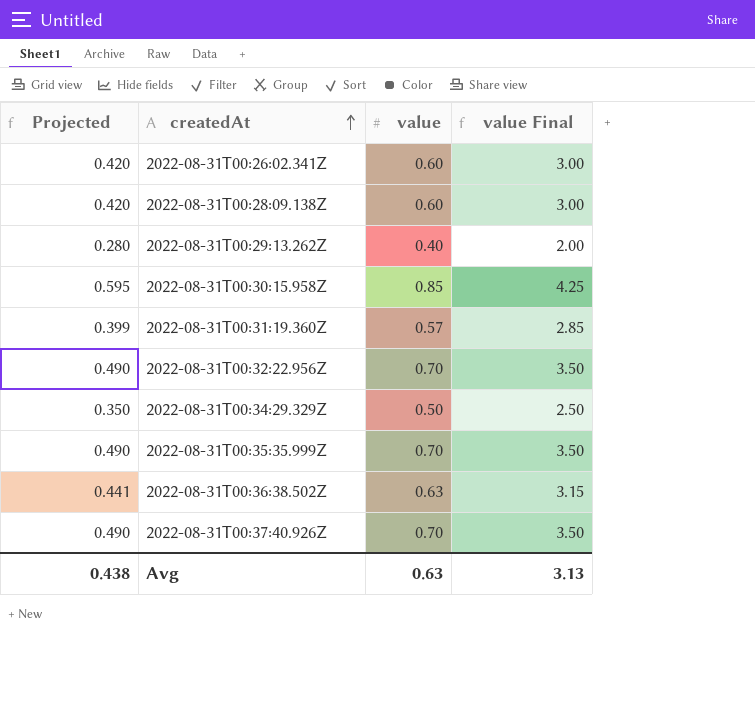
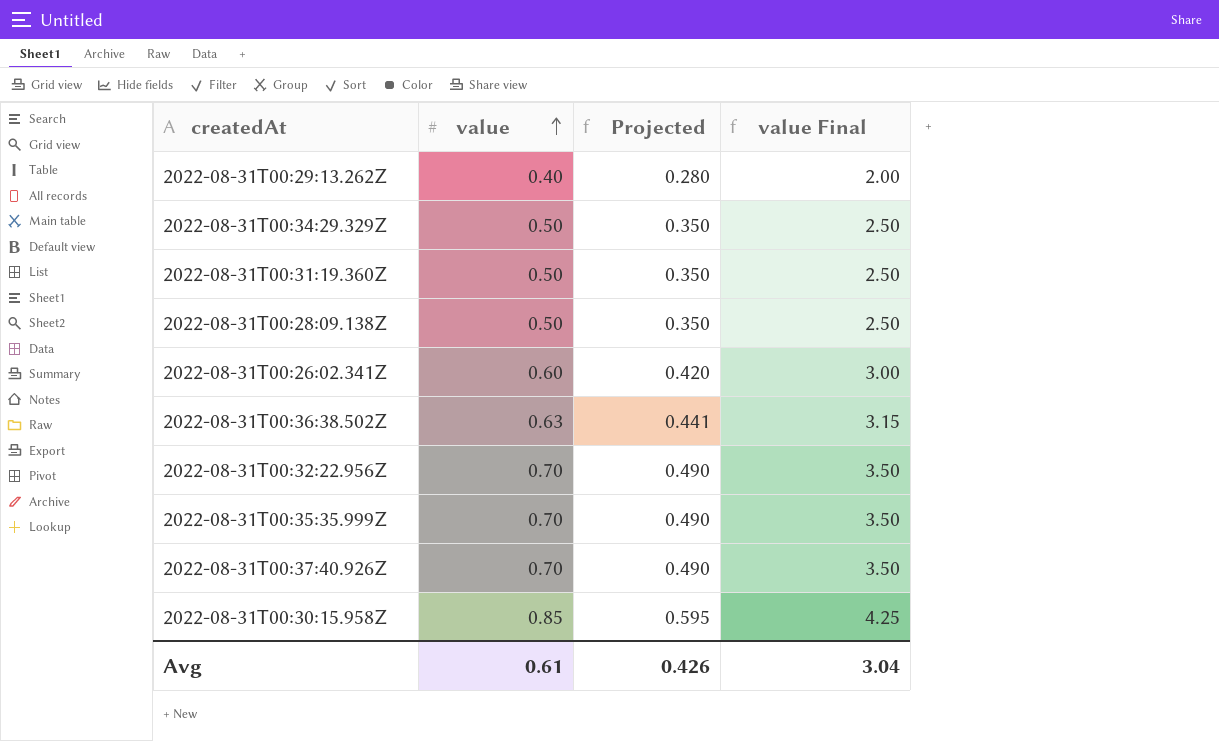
row order: createdAt ascending -> value ascending
column Projected | position: 1 -> 3
2022-08-31T00:31:19.360Z | value: 0.57 -> 0.50
2022-08-31T00:31:19.360Z | Projected: 0.399 -> 0.350
2022-08-31T00:31:19.360Z | value Final: 2.85 -> 2.50
2022-08-31T00:28:09.138Z | value: 0.60 -> 0.50
2022-08-31T00:28:09.138Z | Projected: 0.420 -> 0.350
2022-08-31T00:28:09.138Z | value Final: 3.00 -> 2.50
Avg | value: 0.63 -> 0.61
Avg | Projected: 0.438 -> 0.426
Avg | value Final: 3.13 -> 3.04

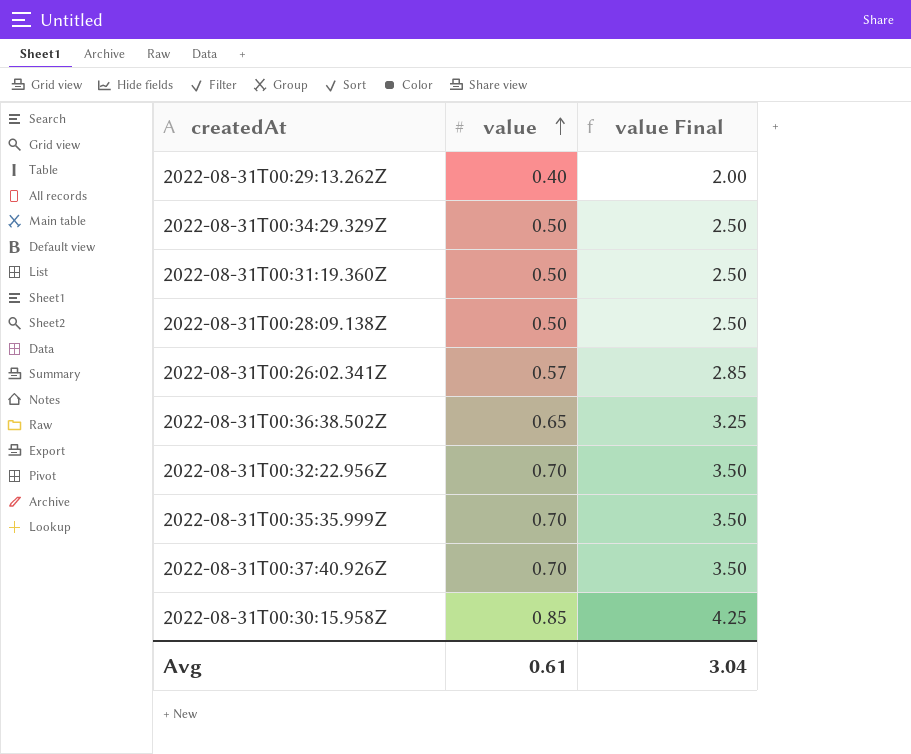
column Projected | formula: [value] * 0.7 -> none
2022-08-31T00:26:02.341Z | value: 0.60 -> 0.57
2022-08-31T00:26:02.341Z | value Final: 3.00 -> 2.85
2022-08-31T00:36:38.502Z | value: 0.63 -> 0.65
2022-08-31T00:36:38.502Z | value Final: 3.15 -> 3.25

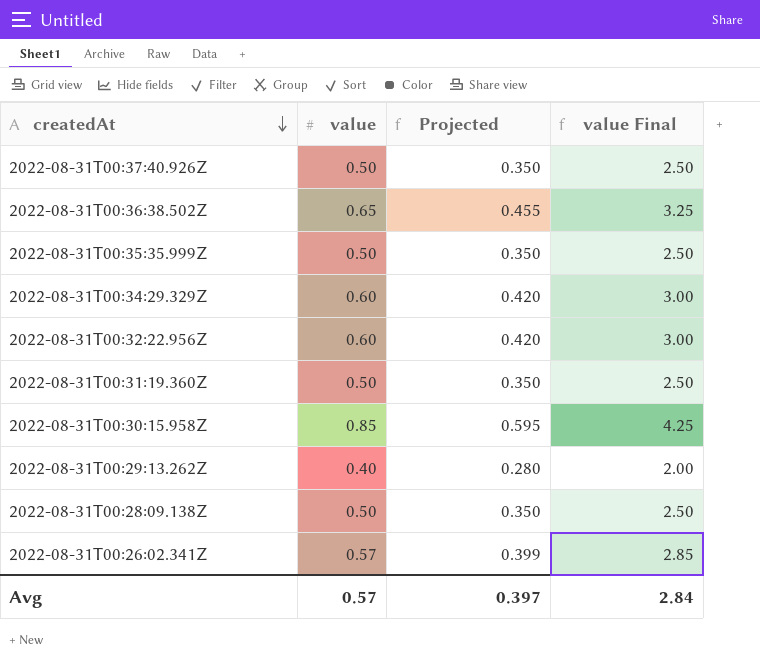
row order: value ascending -> createdAt descending
column Projected | formula: none -> [value] * 0.7
2022-08-31T00:37:40.926Z | value: 0.70 -> 0.50
2022-08-31T00:37:40.926Z | value Final: 3.50 -> 2.50
2022-08-31T00:35:35.999Z | value: 0.70 -> 0.50
2022-08-31T00:35:35.999Z | value Final: 3.50 -> 2.50
2022-08-31T00:34:29.329Z | value: 0.50 -> 0.60
2022-08-31T00:34:29.329Z | value Final: 2.50 -> 3.00
2022-08-31T00:32:22.956Z | value: 0.70 -> 0.60
2022-08-31T00:32:22.956Z | value Final: 3.50 -> 3.00
Avg | value: 0.61 -> 0.57
Avg | value Final: 3.04 -> 2.84

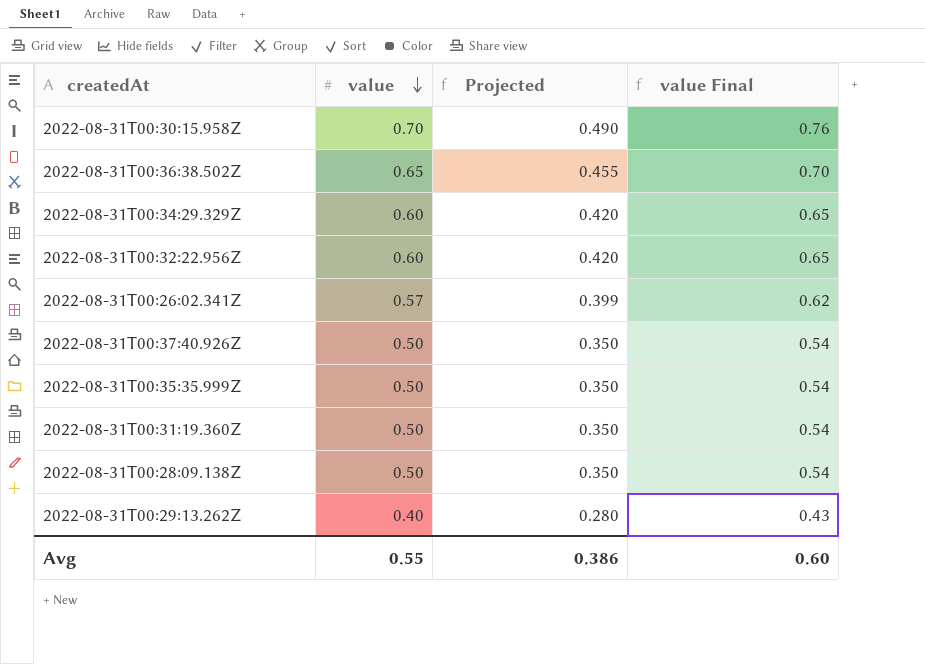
row order: createdAt descending -> value descending
column value Final | formula: [value] * 5 -> [value] * 1.08
2022-08-31T00:30:15.958Z | value: 0.85 -> 0.70
2022-08-31T00:30:15.958Z | Projected: 0.595 -> 0.490
Avg | value: 0.57 -> 0.55
Avg | Projected: 0.397 -> 0.386
Avg | value Final: 2.84 -> 0.60

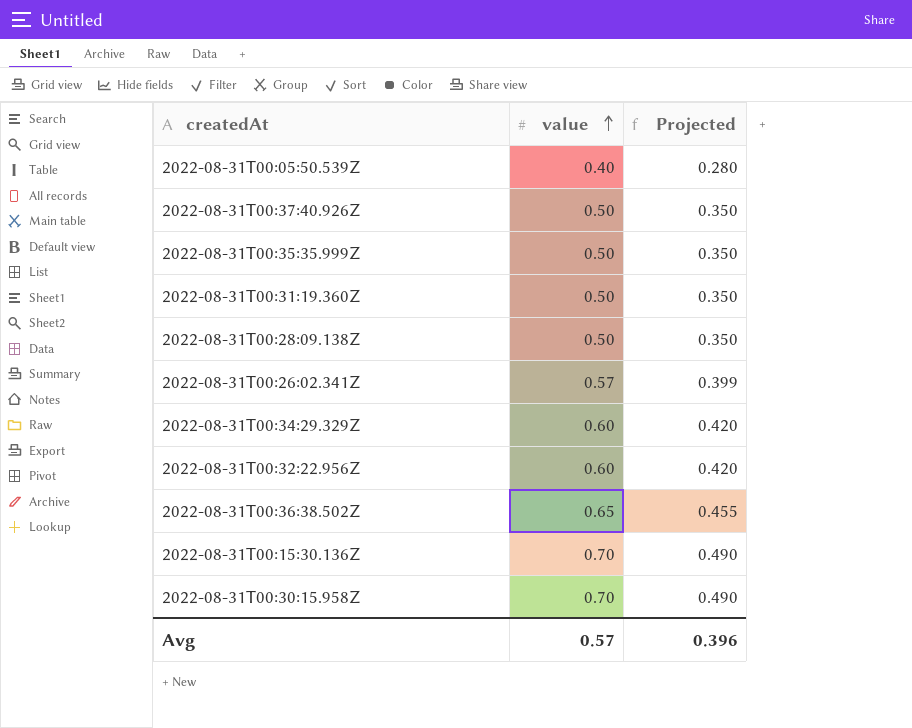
row order: value descending -> value ascending
column value Final | formula: [value] * 1.08 -> none
row 2022-08-31T00:29:13.262Z: 0.40 | 0.280 | 0.43 -> none
row 2022-08-31T00:05:50.539Z: none -> 0.40 | 0.280
row 2022-08-31T00:15:30.136Z: none -> 0.70 | 0.490
Avg | value: 0.55 -> 0.57
Avg | Projected: 0.386 -> 0.396

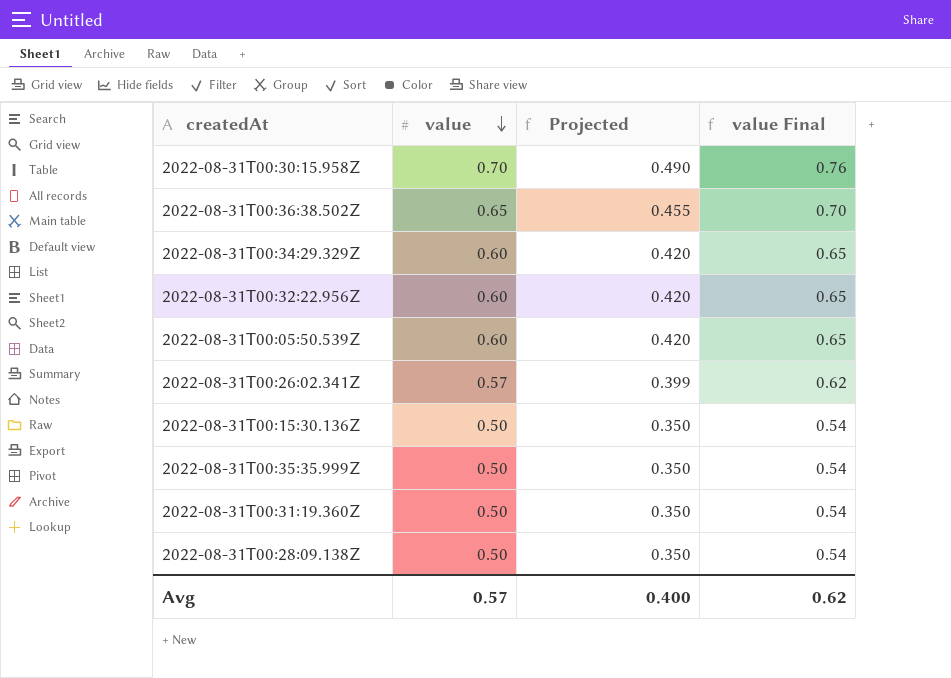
row order: value ascending -> value descending
column value Final | formula: none -> [value] * 1.08
row 2022-08-31T00:37:40.926Z: 0.50 | 0.350 -> none
2022-08-31T00:05:50.539Z | value: 0.40 -> 0.60
2022-08-31T00:05:50.539Z | Projected: 0.280 -> 0.420
2022-08-31T00:15:30.136Z | value: 0.70 -> 0.50
2022-08-31T00:15:30.136Z | Projected: 0.490 -> 0.350
Avg | Projected: 0.396 -> 0.400

